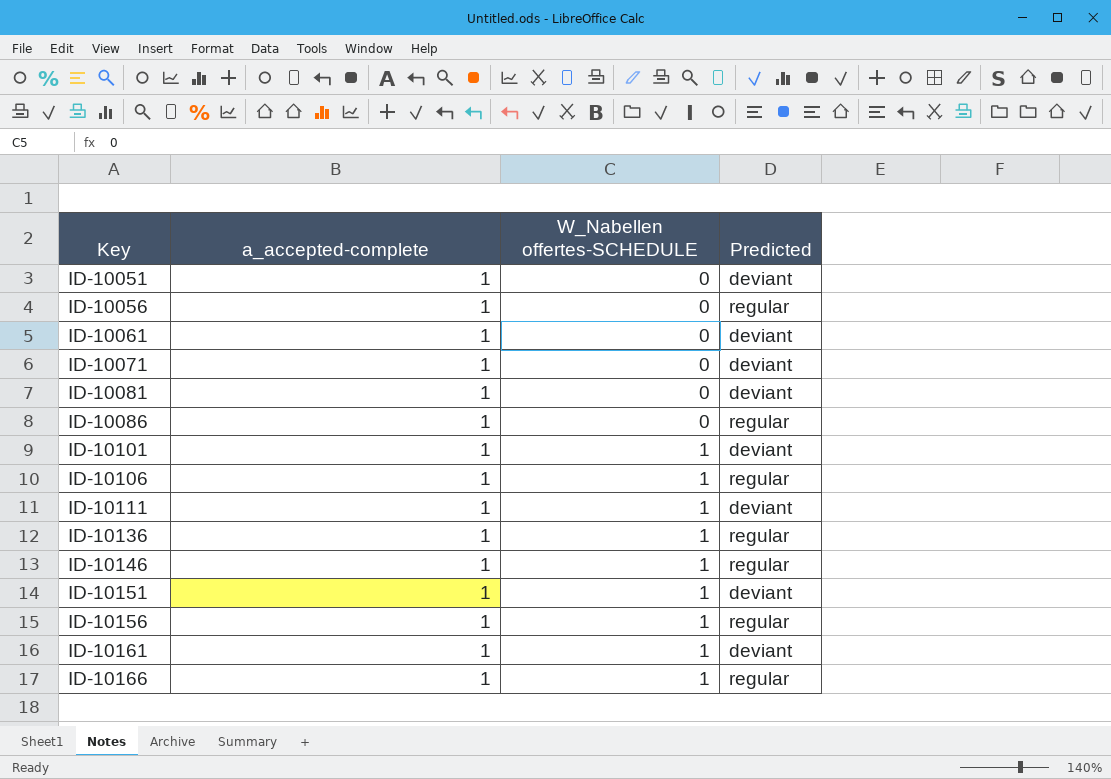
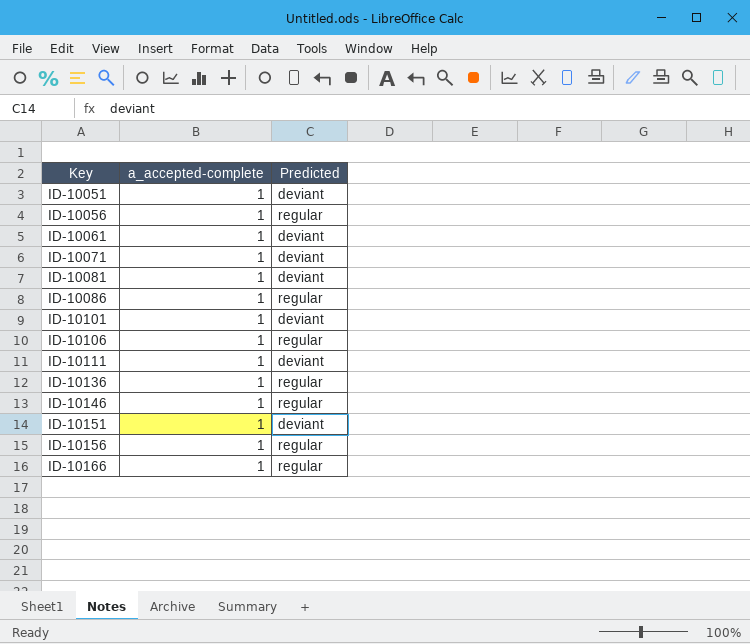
column W_Nabellen offertes-SCHEDULE | position: 3 -> none
row ID-10161: 1 | 1 | deviant -> none

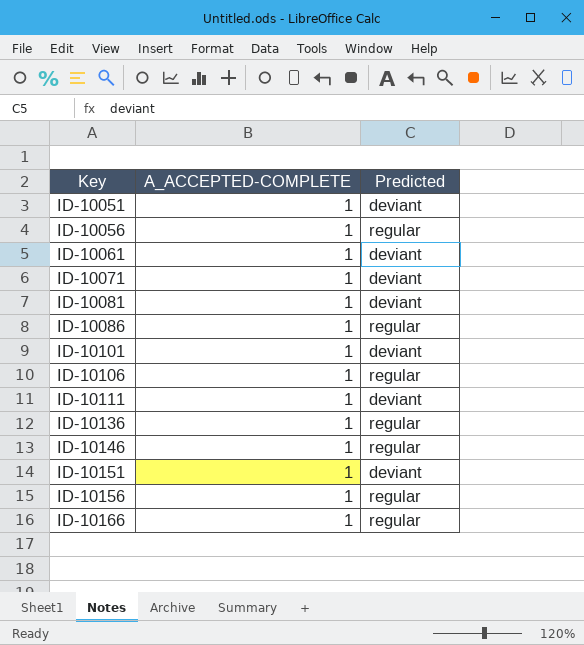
column name: a_accepted-complete -> A_ACCEPTED-COMPLETE

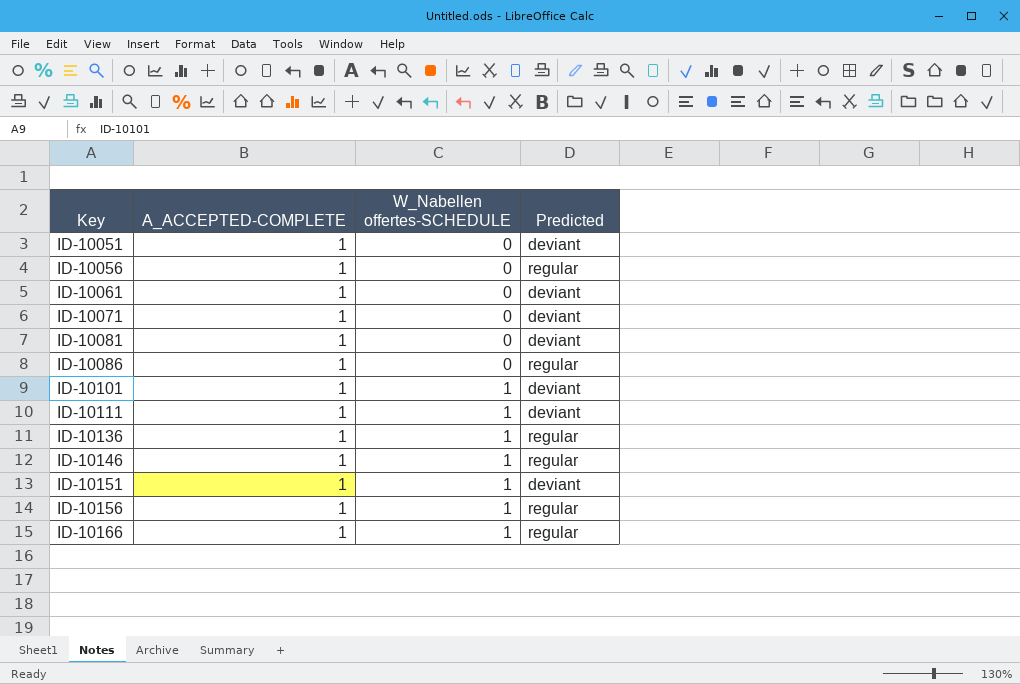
column W_Nabellen offertes-SCHEDULE | position: none -> 3
row ID-10106: 1 | regular -> none

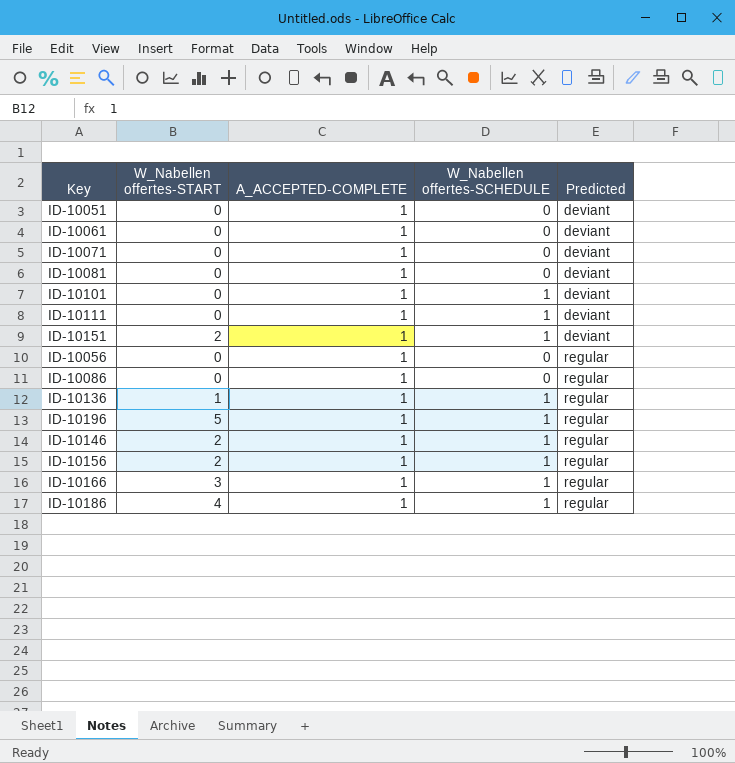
row order: Key ascending -> Predicted ascending
column W_Nabellen offertes-START | position: none -> 2
row ID-10196: none -> 5 | 1 | 1 | regular
row ID-10186: none -> 4 | 1 | 1 | regular

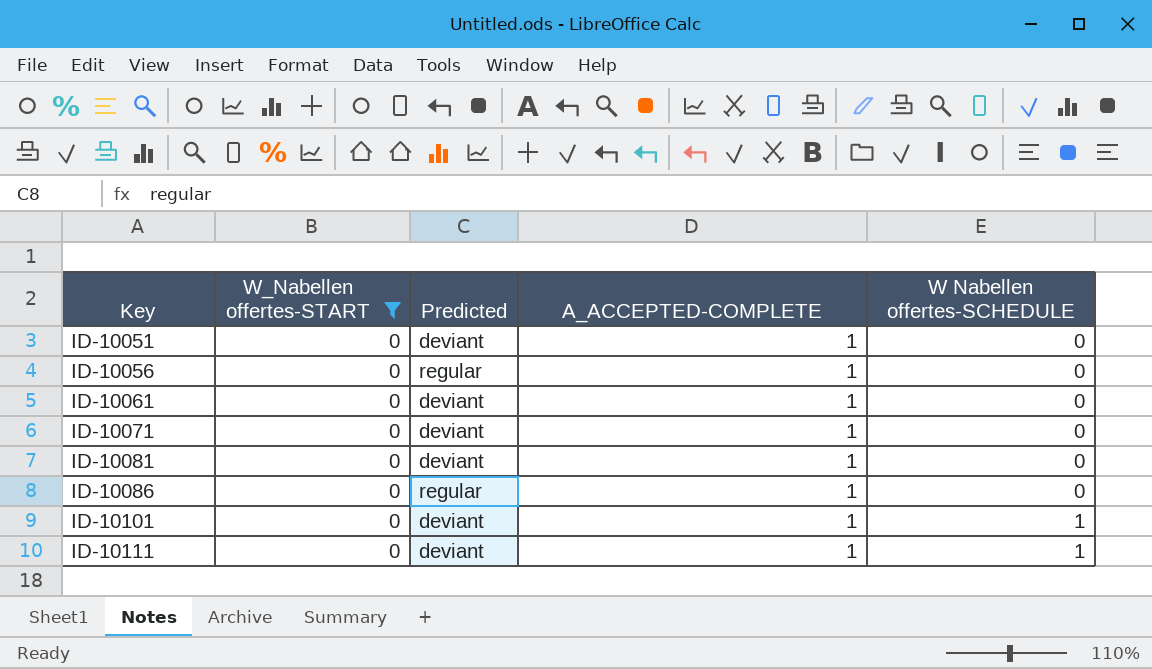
filter: none -> W_Nabellen offertes-START = 0
row order: Predicted ascending -> Key ascending
column Predicted | position: 5 -> 3
column name: W_Nabellen offertes-SCHEDULE -> W Nabellen offertes-SCHEDULE

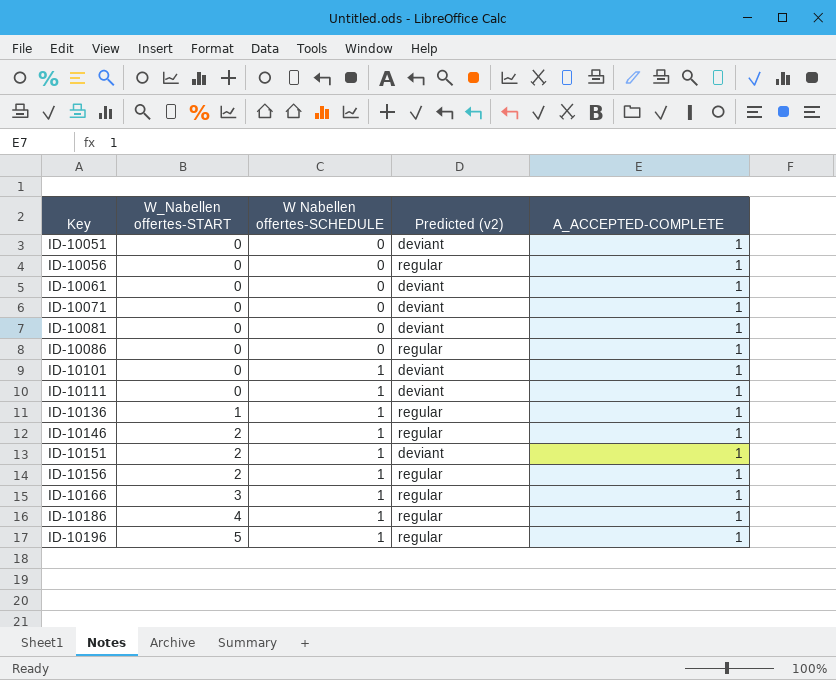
filter: W_Nabellen offertes-START = 0 -> none
column W Nabellen offertes-SCHEDULE | position: 5 -> 3
column name: Predicted -> Predicted (v2)

